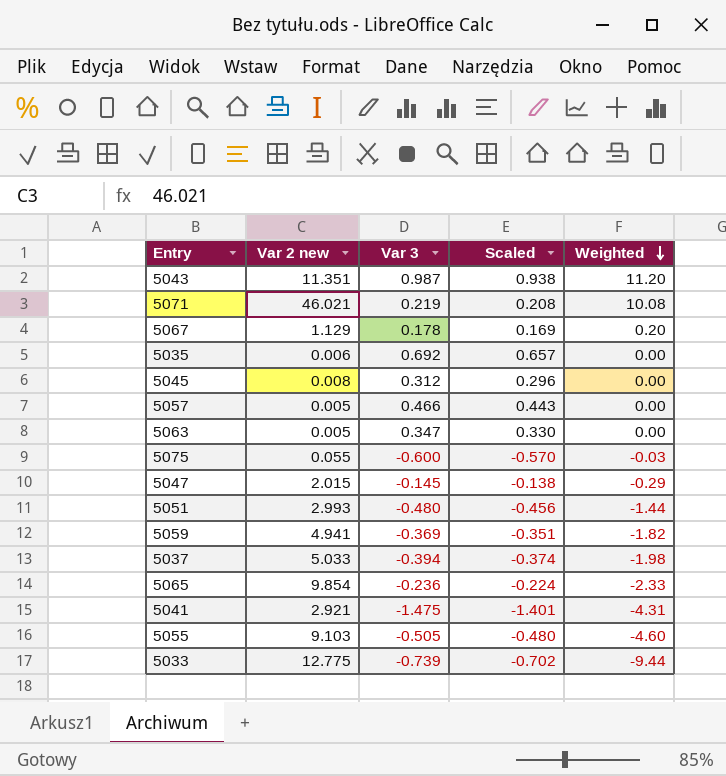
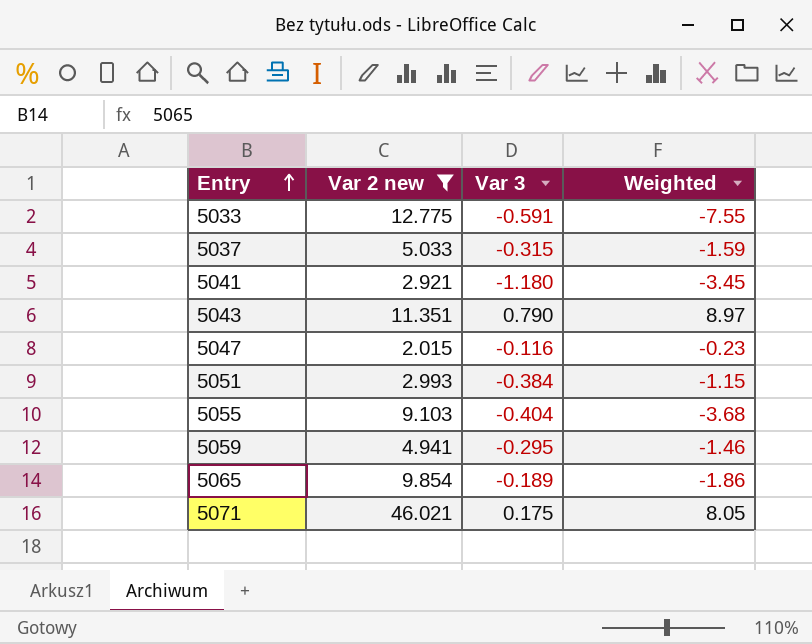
filter: none -> Var 2 new >= 2.015
row order: Weighted descending -> Entry ascending
column Scaled | formula: [Var 3] * 0.95 -> none
5033 | Var 3: -0.739 -> -0.591
5033 | Weighted: -9.44 -> -7.55
5037 | Var 3: -0.394 -> -0.315
5037 | Weighted: -1.98 -> -1.59
5041 | Var 3: -1.475 -> -1.180
5041 | Weighted: -4.31 -> -3.45
5043 | Var 3: 0.987 -> 0.790
5043 | Weighted: 11.20 -> 8.97
5047 | Var 3: -0.145 -> -0.116
5047 | Weighted: -0.29 -> -0.23
5051 | Var 3: -0.480 -> -0.384
5051 | Weighted: -1.44 -> -1.15
5055 | Var 3: -0.505 -> -0.404
5055 | Weighted: -4.60 -> -3.68
5059 | Var 3: -0.369 -> -0.295
5059 | Weighted: -1.82 -> -1.46
5065 | Var 3: -0.236 -> -0.189
5065 | Weighted: -2.33 -> -1.86
5071 | Var 3: 0.219 -> 0.175
5071 | Weighted: 10.08 -> 8.05

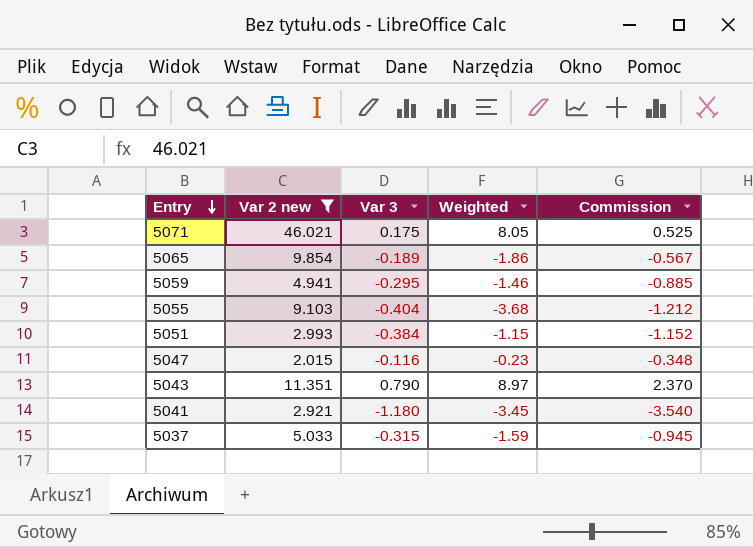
row order: Entry ascending -> Entry descending
column Commission | formula: none -> [Var 3] * 3
row 5033: 12.775 | -0.591 | -7.55 -> none

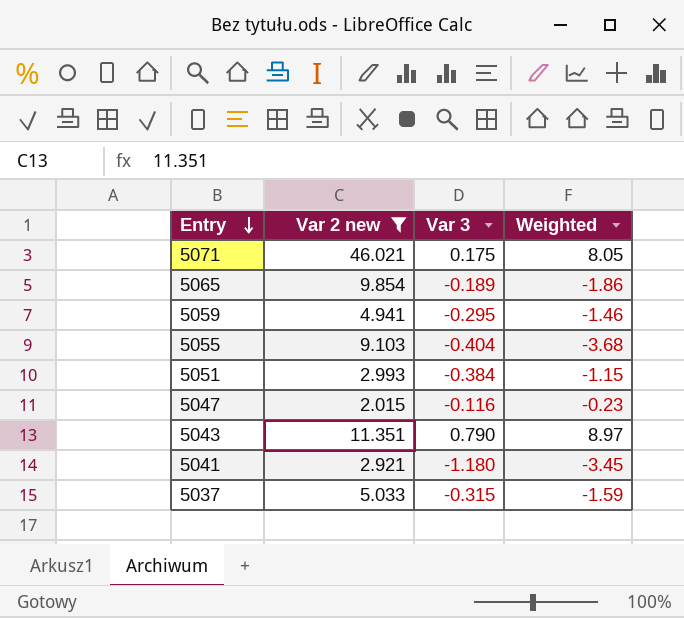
column Commission | formula: [Var 3] * 3 -> none

